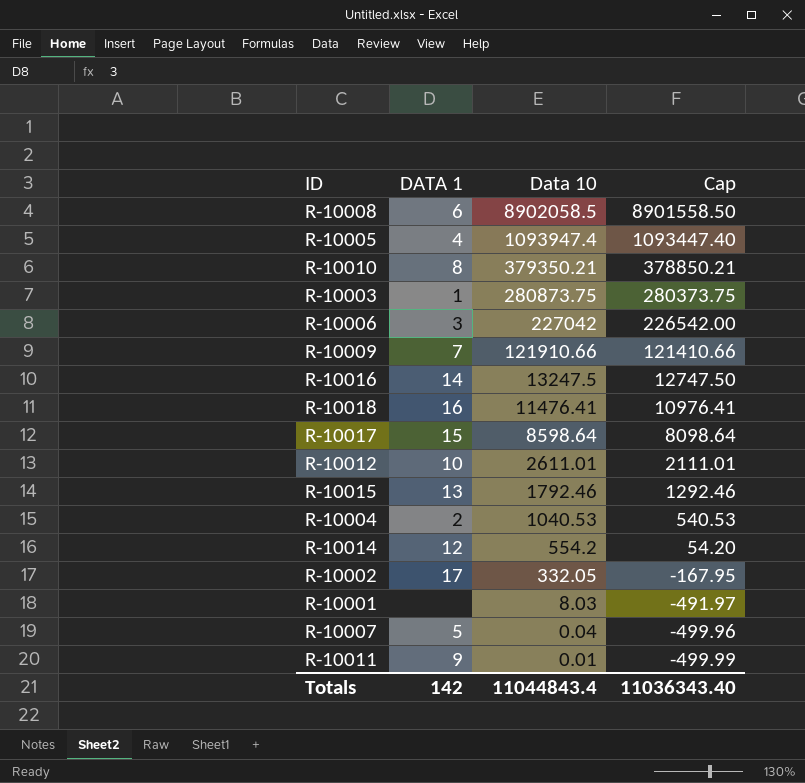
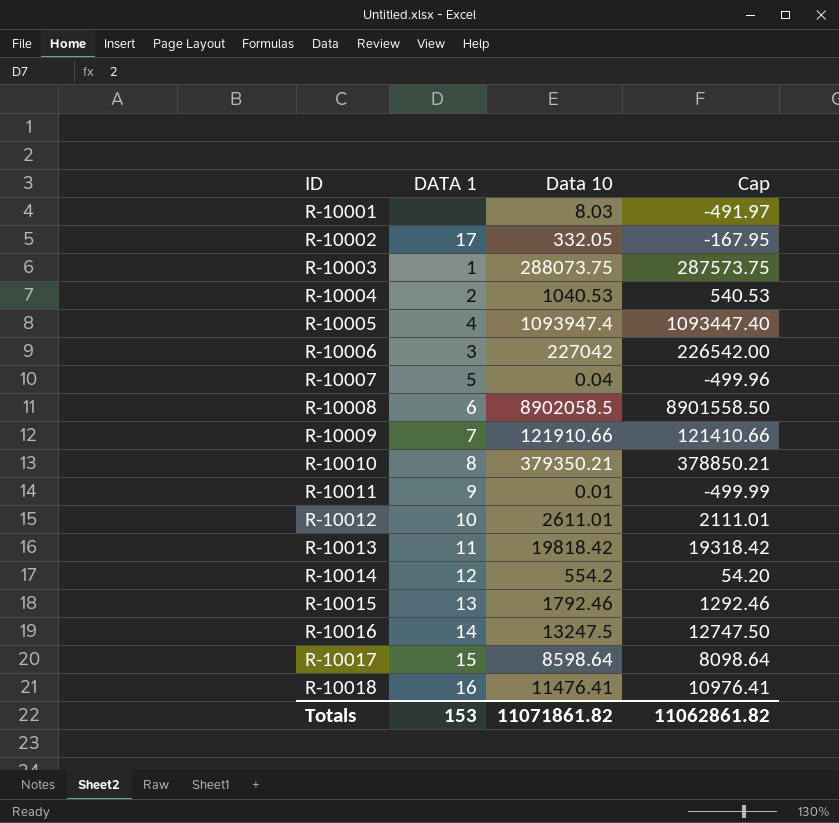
row order: Data 10 descending -> ID ascending
R-10003 | Data 10: 280873.75 -> 288073.75
R-10003 | Cap: 280373.75 -> 287573.75
row R-10013: none -> 11 | 19818.42 | 19318.42
Totals | DATA 1: 142 -> 153
Totals | Data 10: 11044843.4 -> 11071861.82
Totals | Cap: 11036343.40 -> 11062861.82

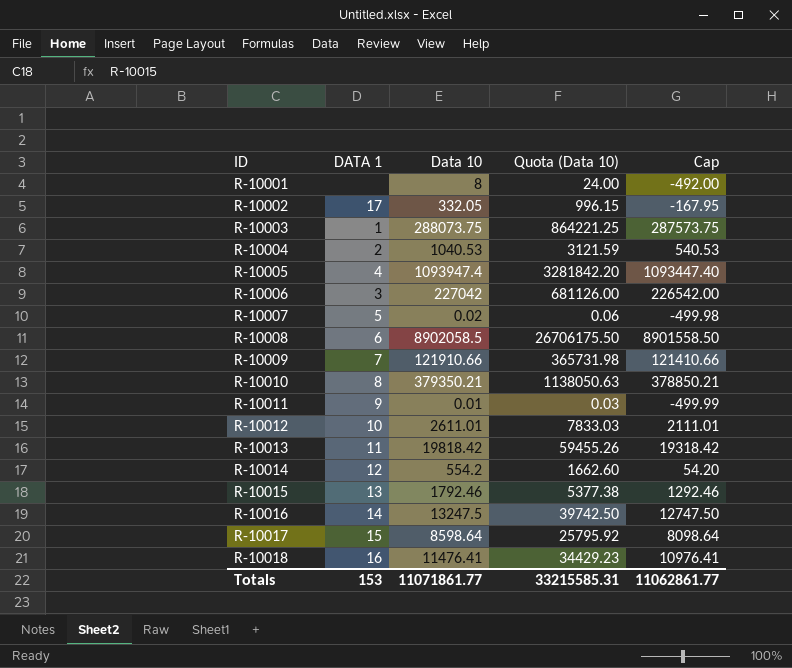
column Quota (Data 10) | formula: none -> [Data 10] * 3
R-10001 | Data 10: 8.03 -> 8
R-10001 | Cap: -491.97 -> -492.00
R-10007 | Data 10: 0.04 -> 0.02
R-10007 | Cap: -499.96 -> -499.98
Totals | Data 10: 11071861.82 -> 11071861.77
Totals | Cap: 11062861.82 -> 11062861.77

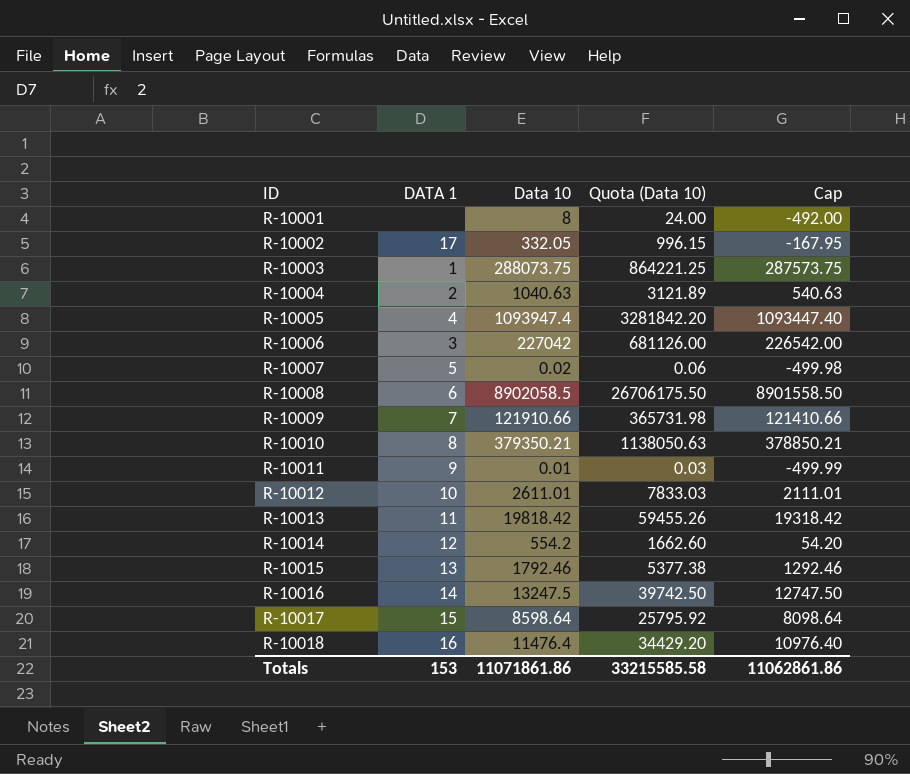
R-10004 | Data 10: 1040.53 -> 1040.63
R-10004 | Quota (Data 10): 3121.59 -> 3121.89
R-10004 | Cap: 540.53 -> 540.63
R-10018 | Data 10: 11476.41 -> 11476.4
R-10018 | Quota (Data 10): 34429.23 -> 34429.20
R-10018 | Cap: 10976.41 -> 10976.40
Totals | Data 10: 11071861.77 -> 11071861.86
Totals | Quota (Data 10): 33215585.31 -> 33215585.58
Totals | Cap: 11062861.77 -> 11062861.86

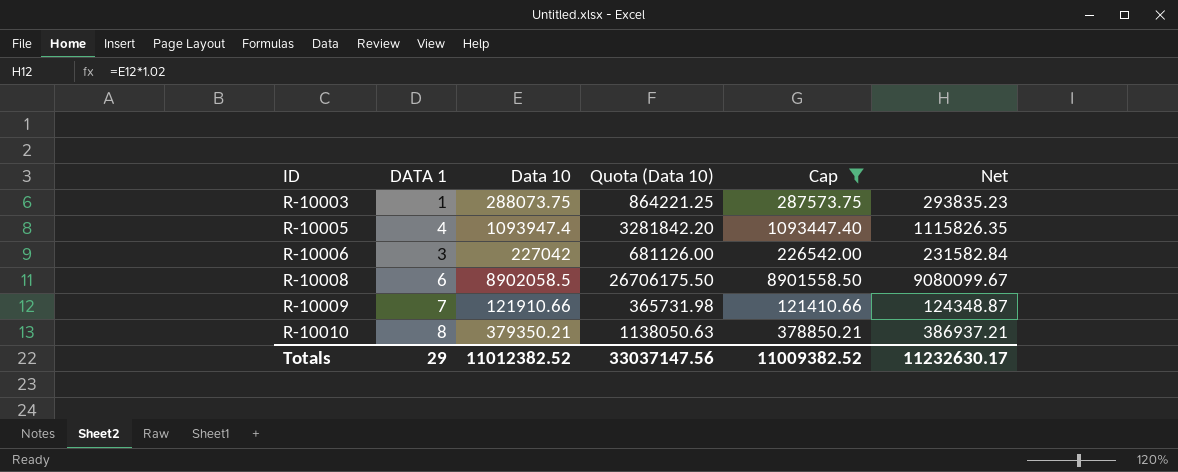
filter: none -> Cap >= 121410.66
column Net | formula: none -> [Data 10] * 1.02
Totals | DATA 1: 153 -> 29
Totals | Data 10: 11071861.86 -> 11012382.52
Totals | Quota (Data 10): 33215585.58 -> 33037147.56
Totals | Cap: 11062861.86 -> 11009382.52

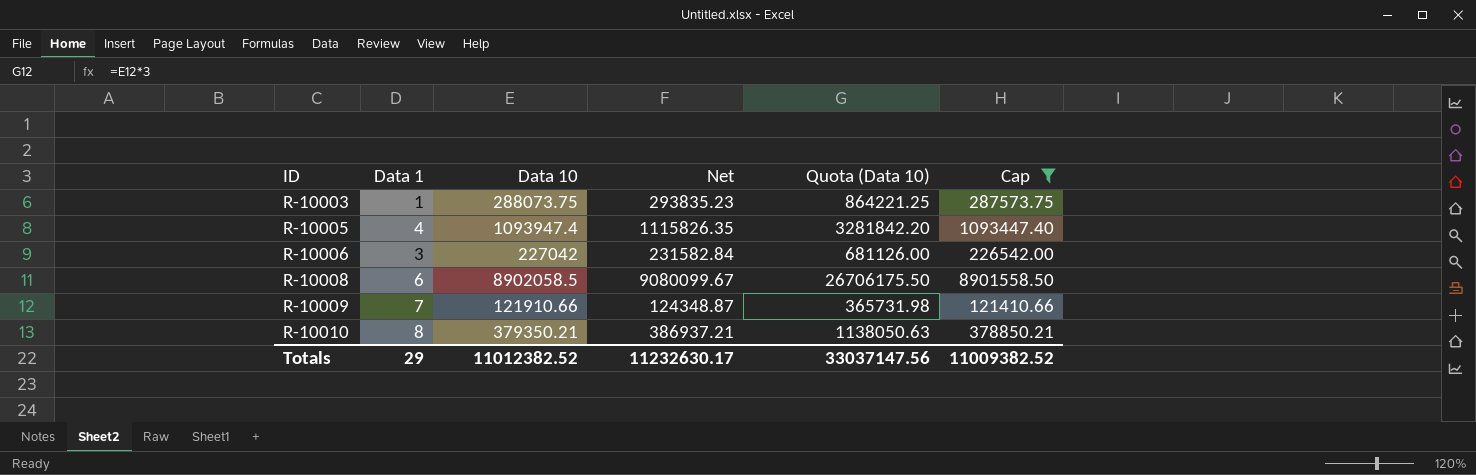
column name: DATA 1 -> Data 1
column Net | position: 6 -> 4

